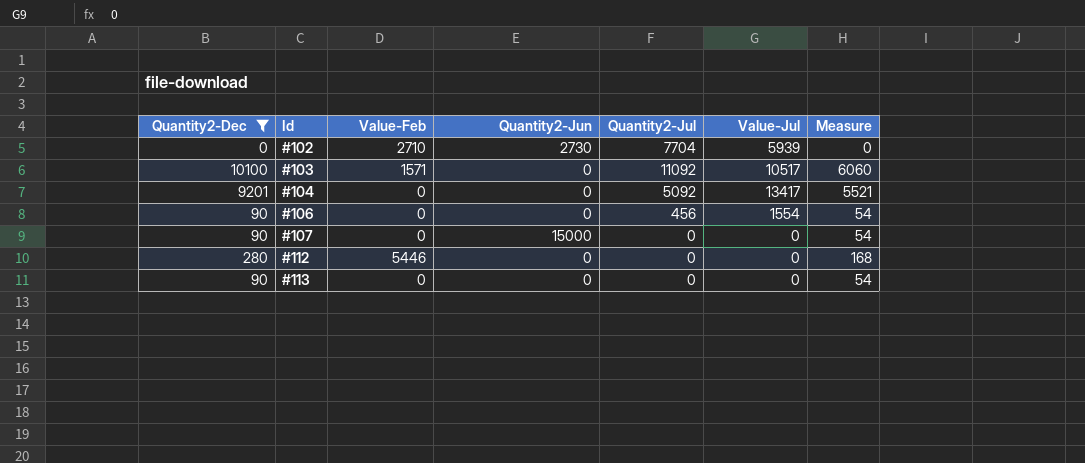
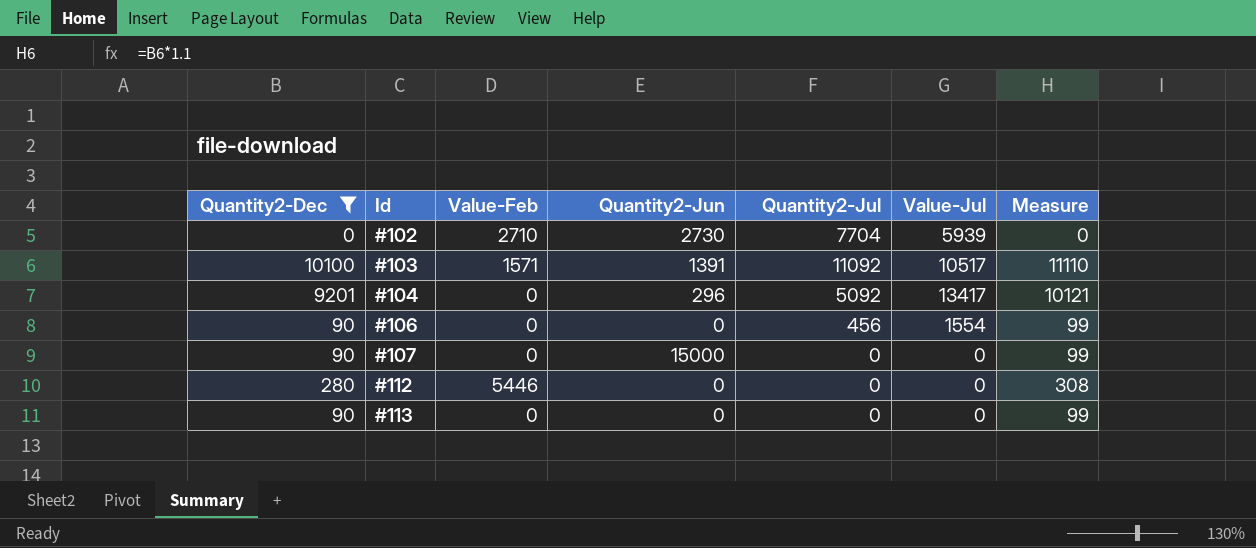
column Measure | formula: [Quantity2-Dec] * 0.6 -> [Quantity2-Dec] * 1.1
#103 | Quantity2-Jun: 0 -> 1391
#104 | Quantity2-Jun: 0 -> 296

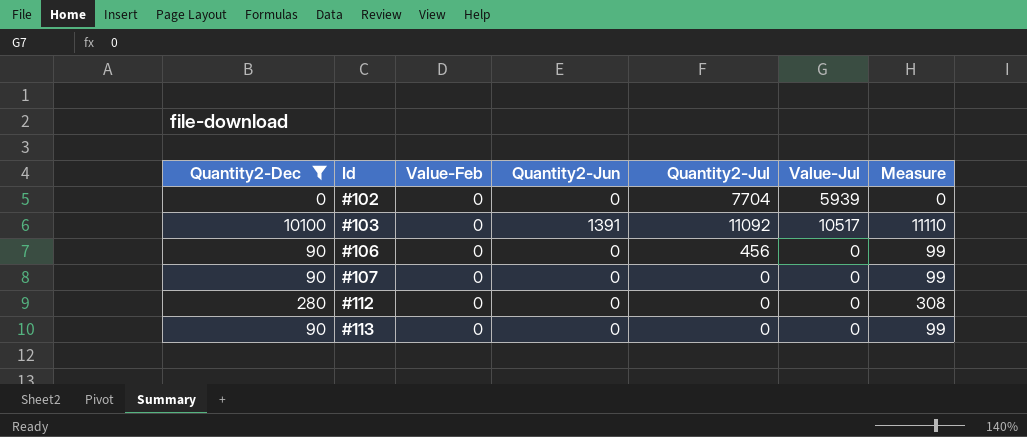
row #104: 9201 | 0 | 296 | 5092 | 13417 | 10121 -> none
#102 | Value-Feb: 2710 -> 0
#102 | Quantity2-Jun: 2730 -> 0
#103 | Value-Feb: 1571 -> 0
#106 | Value-Jul: 1554 -> 0
#107 | Quantity2-Jun: 15000 -> 0
#112 | Value-Feb: 5446 -> 0

